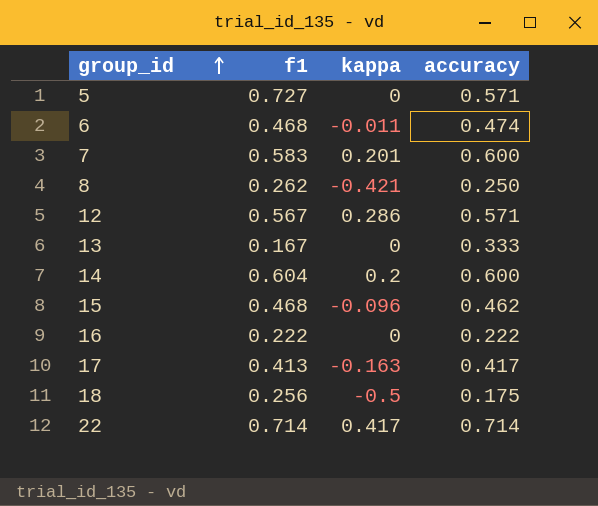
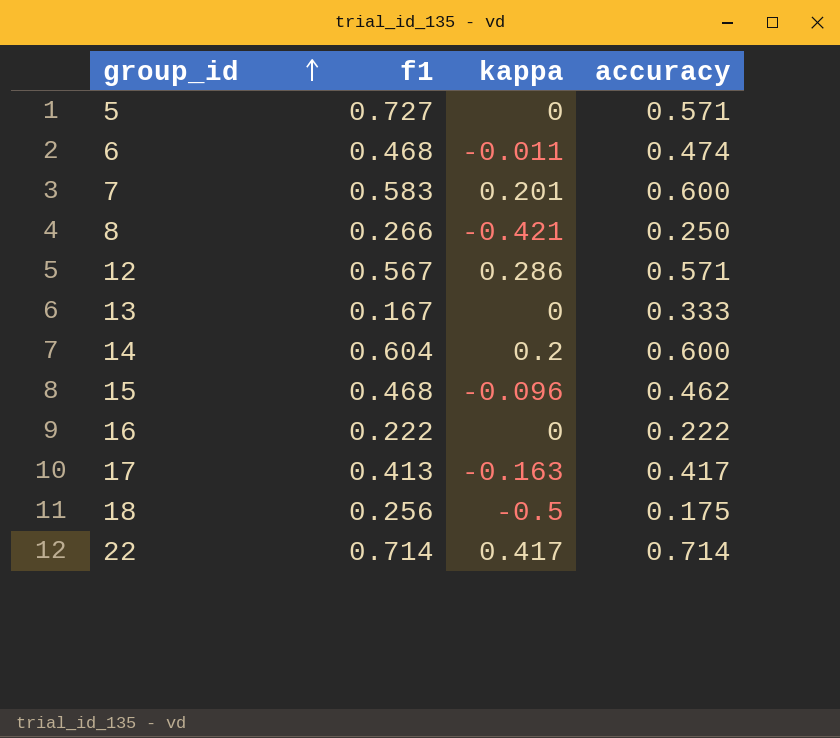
8 | f1: 0.262 -> 0.266

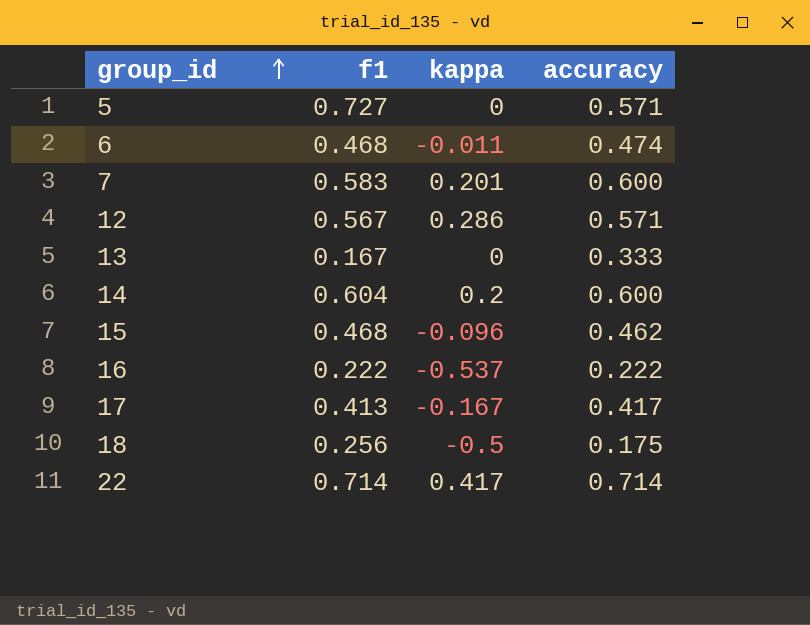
row 8: 0.266 | -0.421 | 0.250 -> none
16 | kappa: 0 -> -0.537
17 | kappa: -0.163 -> -0.167

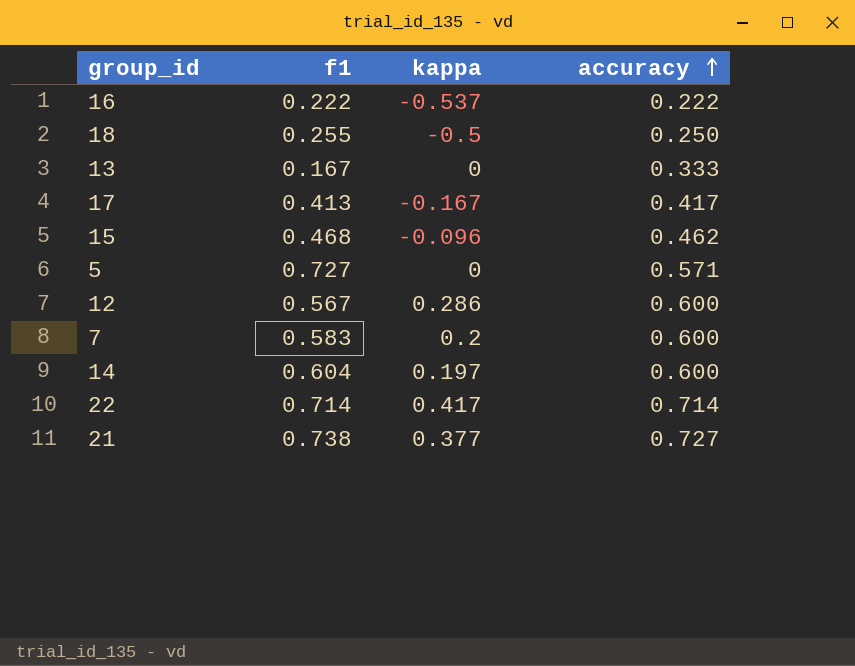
row order: group_id ascending -> accuracy ascending
row 6: 0.468 | -0.011 | 0.474 -> none
18 | f1: 0.256 -> 0.255
18 | accuracy: 0.175 -> 0.250
12 | accuracy: 0.571 -> 0.600
7 | kappa: 0.201 -> 0.2
14 | kappa: 0.2 -> 0.197
row 21: none -> 0.738 | 0.377 | 0.727

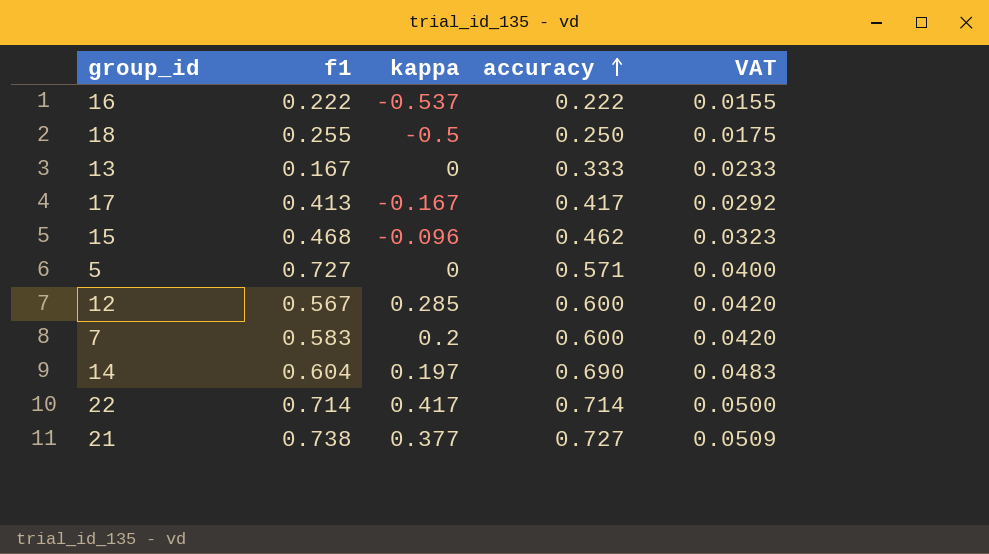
column VAT | formula: none -> [accuracy] * 0.07
12 | kappa: 0.286 -> 0.285
14 | accuracy: 0.600 -> 0.690

